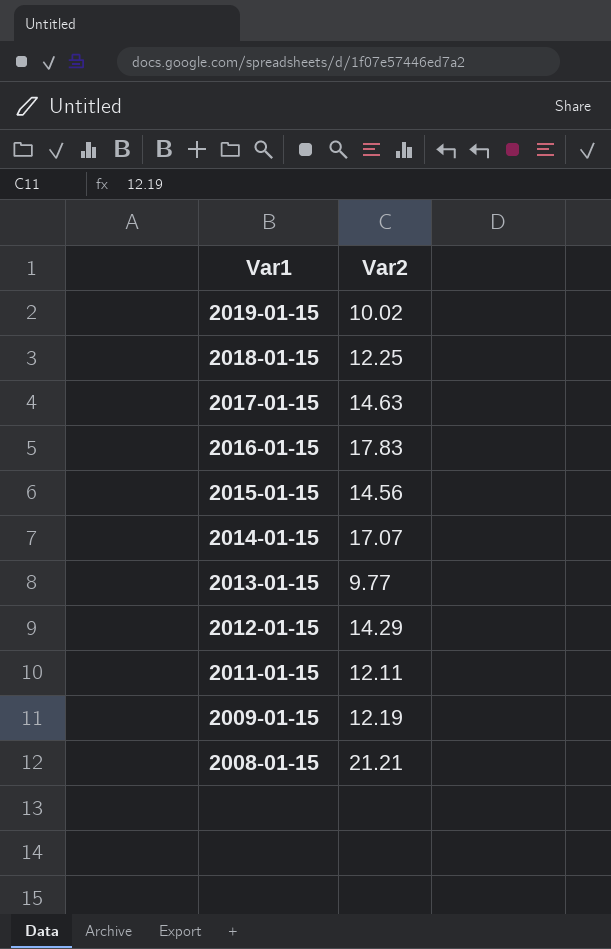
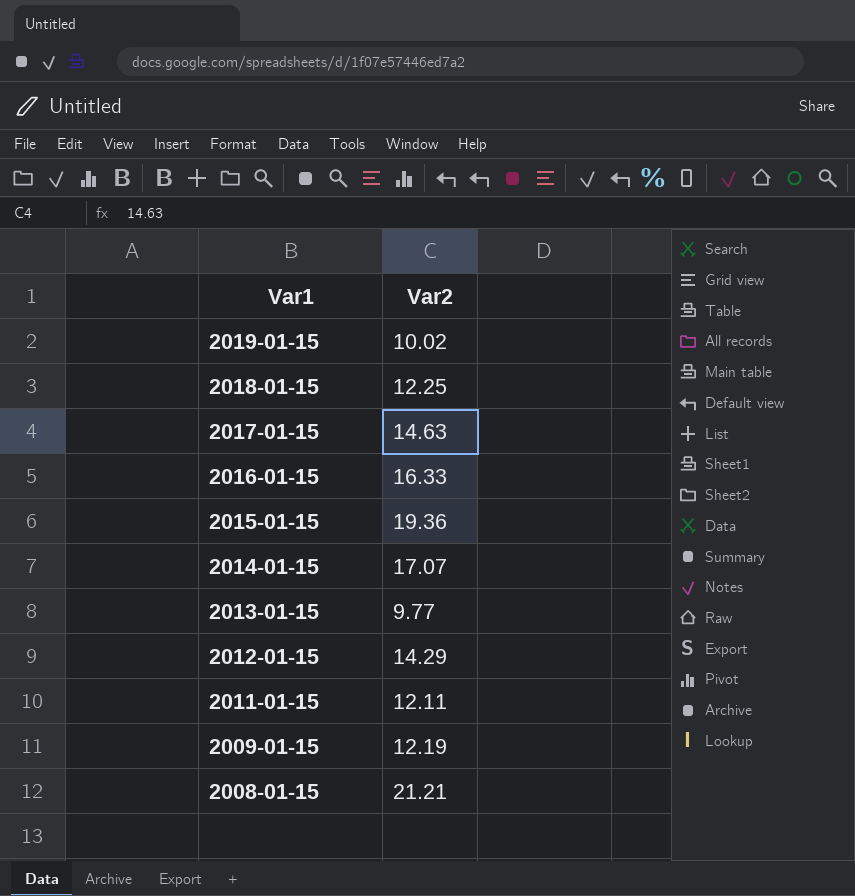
2016-01-15 | Var2: 17.83 -> 16.33
2015-01-15 | Var2: 14.56 -> 19.36

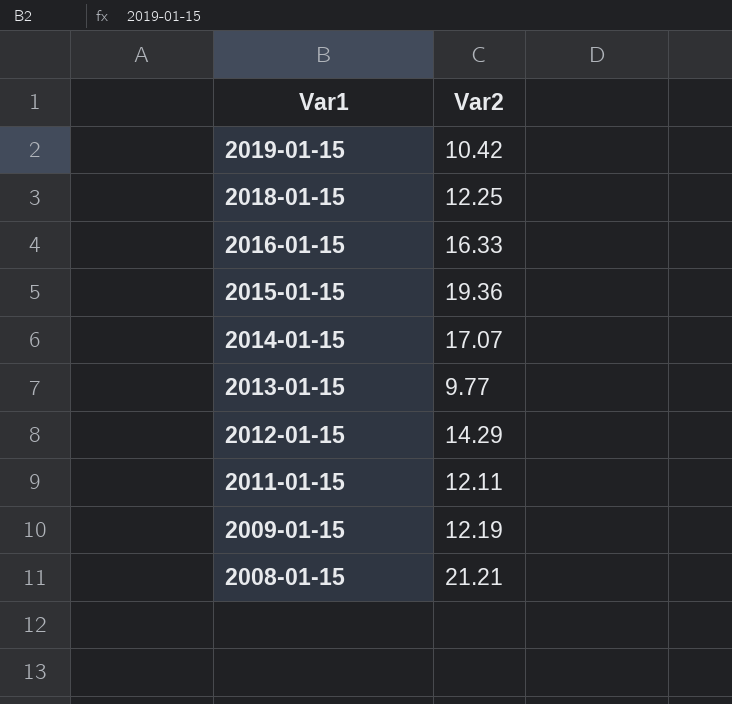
row 2017-01-15: 14.63 -> none
2019-01-15 | Var2: 10.02 -> 10.42

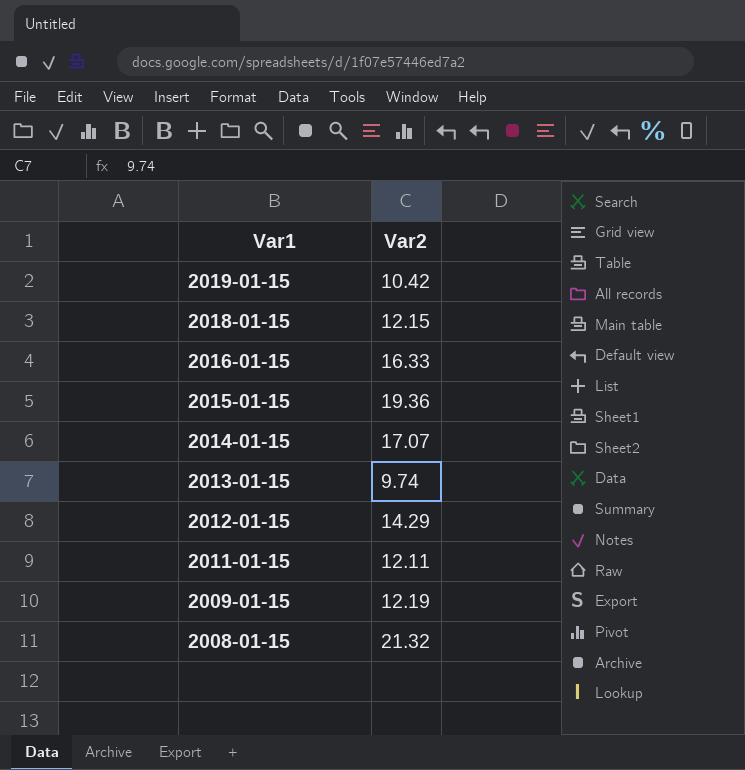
2018-01-15 | Var2: 12.25 -> 12.15
2013-01-15 | Var2: 9.77 -> 9.74
2008-01-15 | Var2: 21.21 -> 21.32

